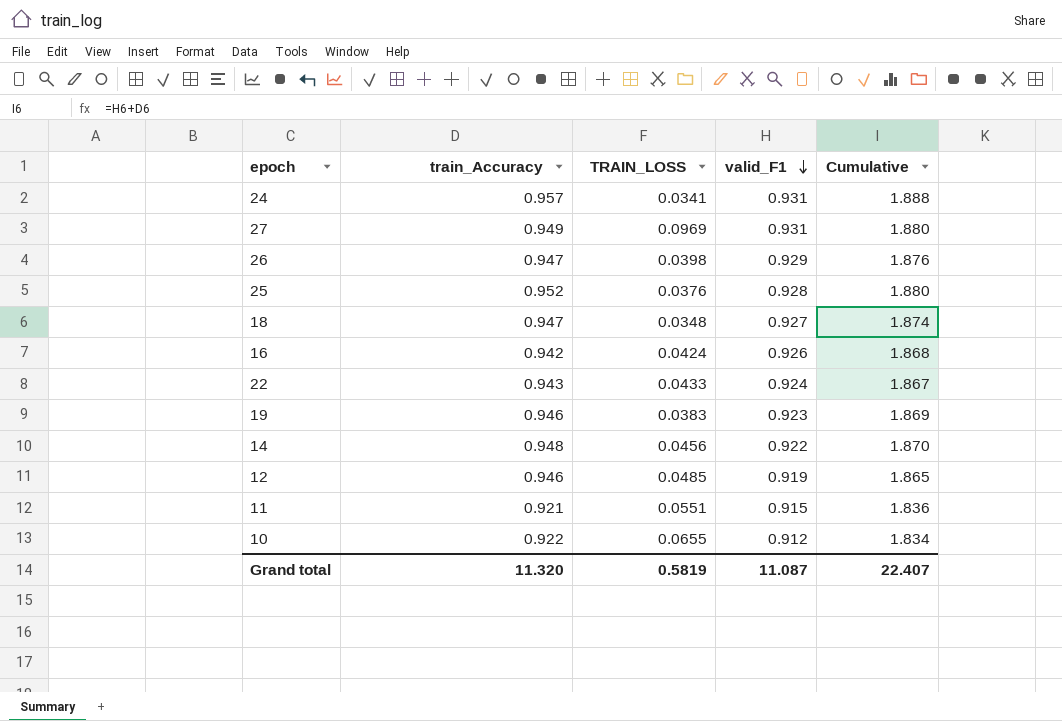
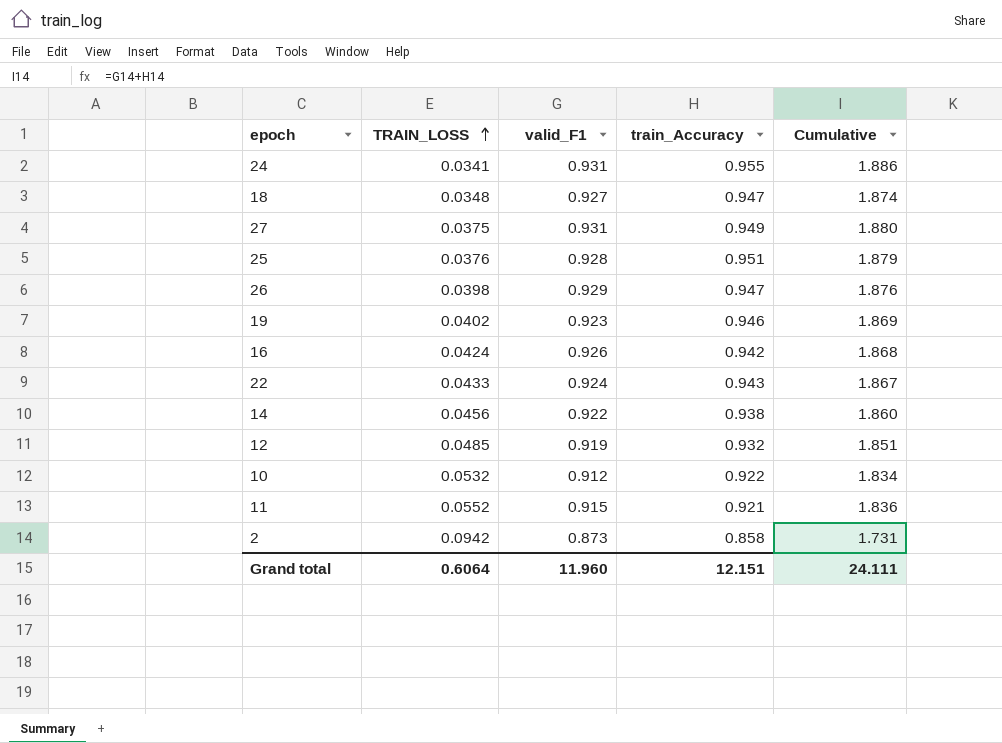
row order: valid_F1 descending -> TRAIN_LOSS ascending
column train_Accuracy | position: 2 -> 4
24 | train_Accuracy: 0.957 -> 0.955
24 | Cumulative: 1.888 -> 1.886
27 | TRAIN_LOSS: 0.0969 -> 0.0375
25 | train_Accuracy: 0.952 -> 0.951
25 | Cumulative: 1.880 -> 1.879
19 | TRAIN_LOSS: 0.0383 -> 0.0402
14 | train_Accuracy: 0.948 -> 0.938
14 | Cumulative: 1.870 -> 1.860
12 | train_Accuracy: 0.946 -> 0.932
12 | Cumulative: 1.865 -> 1.851
10 | TRAIN_LOSS: 0.0655 -> 0.0532
11 | TRAIN_LOSS: 0.0551 -> 0.0552
row 2: none -> 0.0942 | 0.873 | 0.858 | 1.731
Grand total | TRAIN_LOSS: 0.5819 -> 0.6064
Grand total | valid_F1: 11.087 -> 11.960
Grand total | train_Accuracy: 11.320 -> 12.151
Grand total | Cumulative: 22.407 -> 24.111

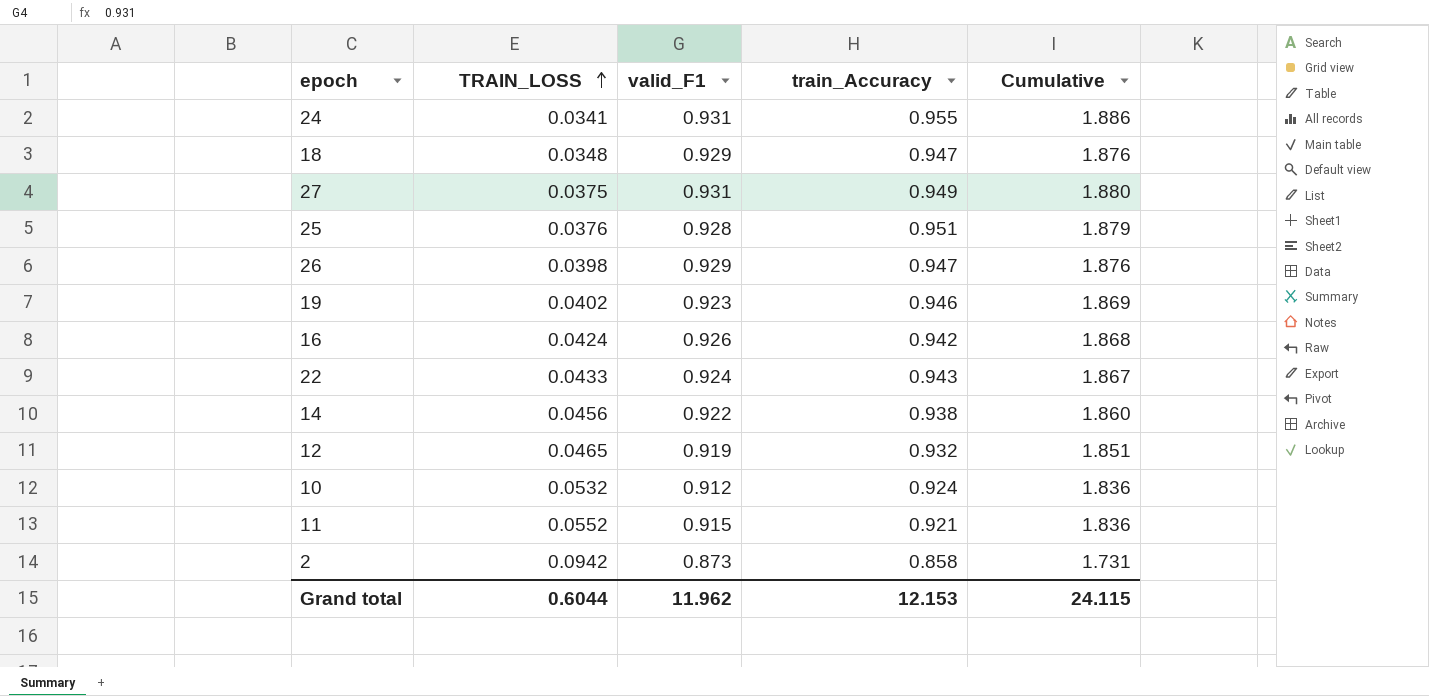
18 | valid_F1: 0.927 -> 0.929
18 | Cumulative: 1.874 -> 1.876
12 | TRAIN_LOSS: 0.0485 -> 0.0465
10 | train_Accuracy: 0.922 -> 0.924
10 | Cumulative: 1.834 -> 1.836
Grand total | TRAIN_LOSS: 0.6064 -> 0.6044
Grand total | valid_F1: 11.960 -> 11.962
Grand total | train_Accuracy: 12.151 -> 12.153
Grand total | Cumulative: 24.111 -> 24.115

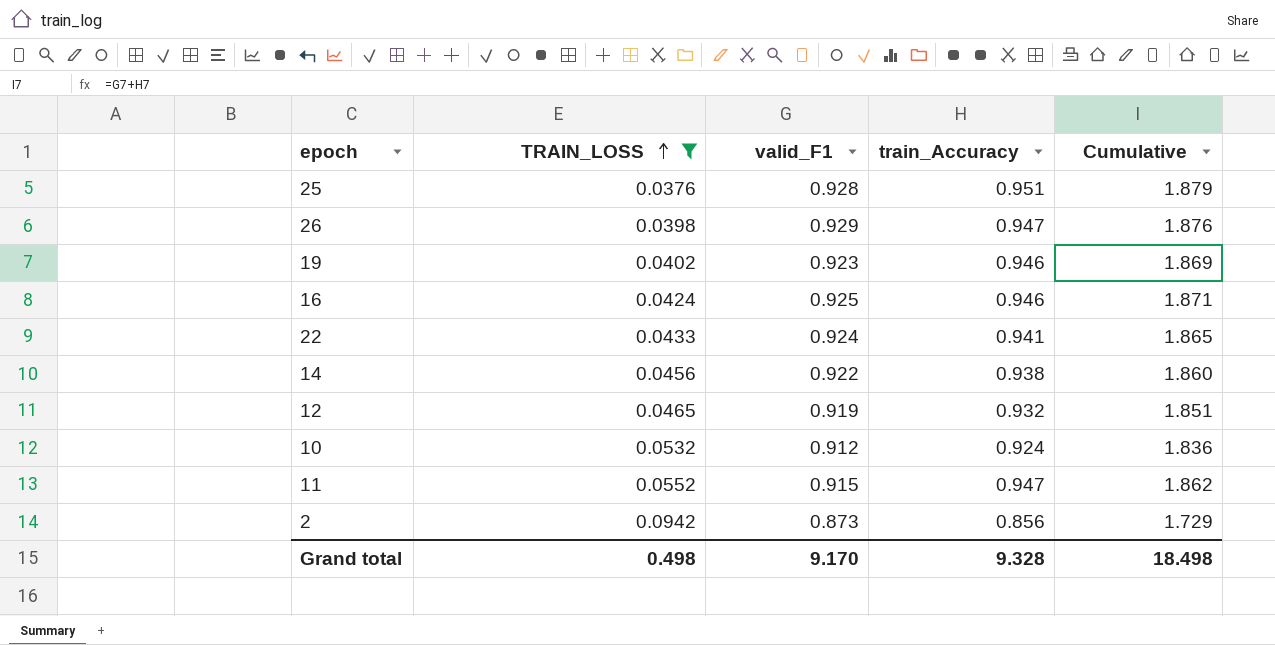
filter: none -> TRAIN_LOSS >= 0.0376
16 | valid_F1: 0.926 -> 0.925
16 | train_Accuracy: 0.942 -> 0.946
16 | Cumulative: 1.868 -> 1.871
22 | train_Accuracy: 0.943 -> 0.941
22 | Cumulative: 1.867 -> 1.865
11 | train_Accuracy: 0.921 -> 0.947
11 | Cumulative: 1.836 -> 1.862
2 | train_Accuracy: 0.858 -> 0.856
2 | Cumulative: 1.731 -> 1.729
Grand total | TRAIN_LOSS: 0.6044 -> 0.498
Grand total | valid_F1: 11.962 -> 9.170
Grand total | train_Accuracy: 12.153 -> 9.328
Grand total | Cumulative: 24.115 -> 18.498

